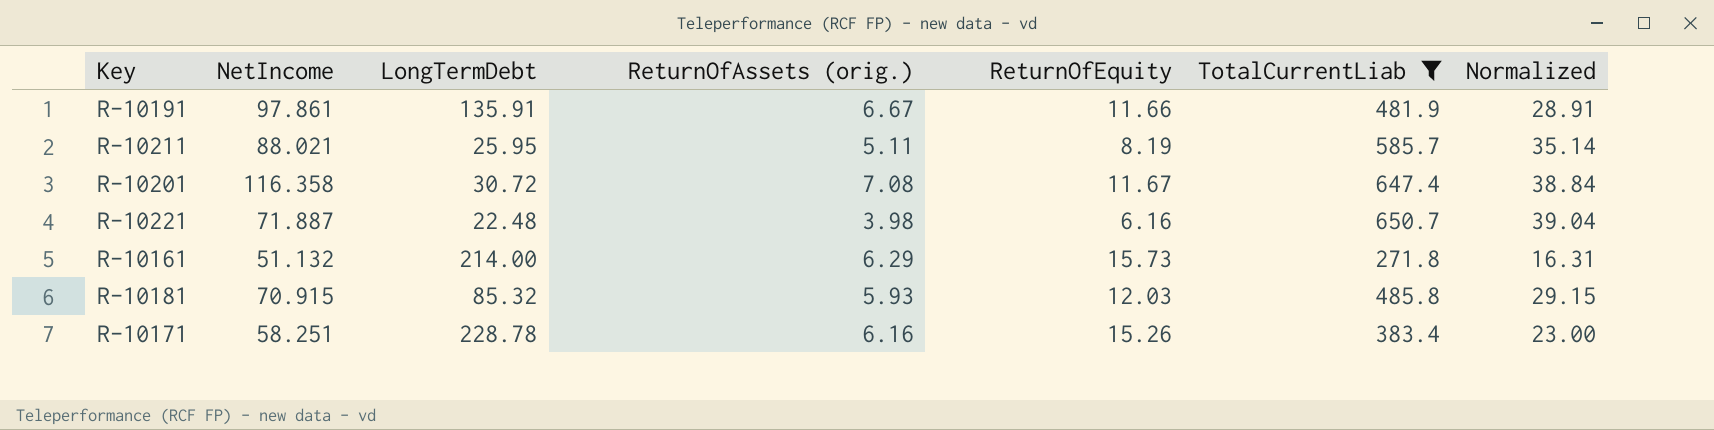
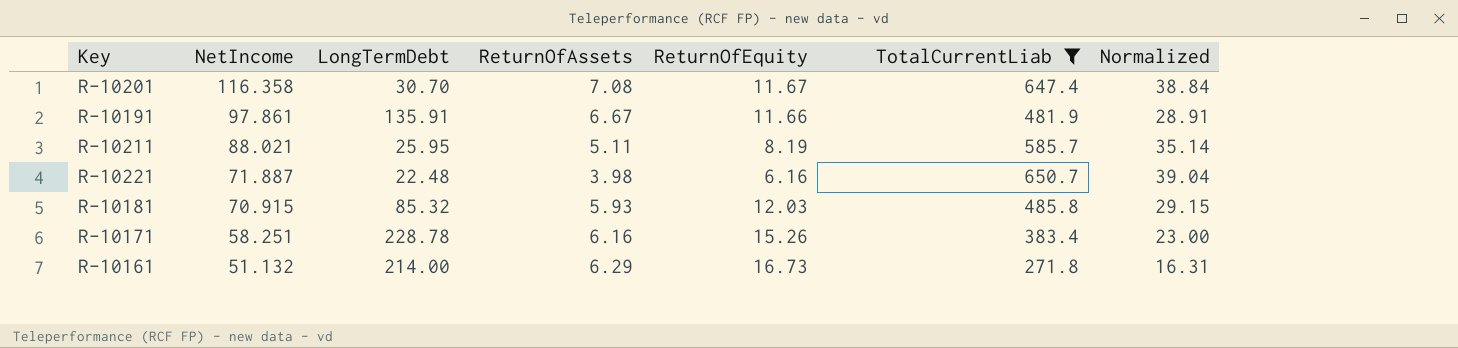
row order: none -> NetIncome descending
column name: ReturnOfAssets (orig.) -> ReturnOfAssets
R-10201 | LongTermDebt: 30.72 -> 30.70
R-10161 | ReturnOfEquity: 15.73 -> 16.73

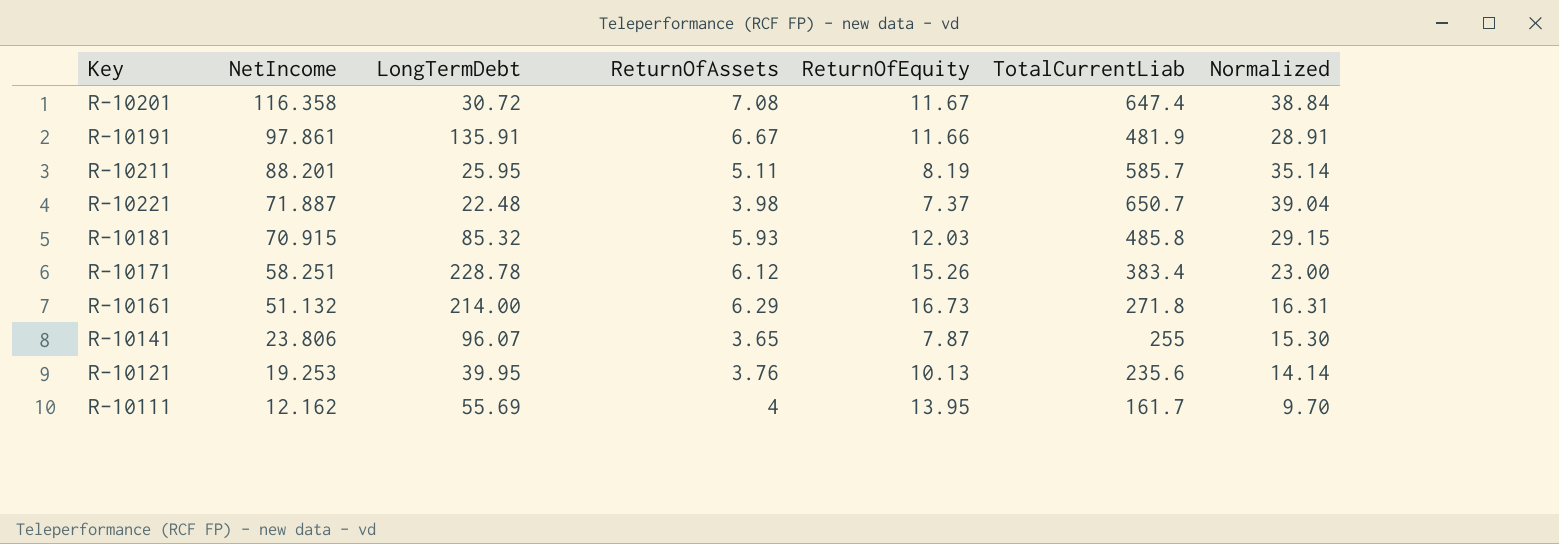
filter: TotalCurrentLiab >= 271.8 -> none
R-10201 | LongTermDebt: 30.70 -> 30.72
R-10211 | NetIncome: 88.021 -> 88.201
R-10221 | ReturnOfEquity: 6.16 -> 7.37
R-10171 | ReturnOfAssets: 6.16 -> 6.12

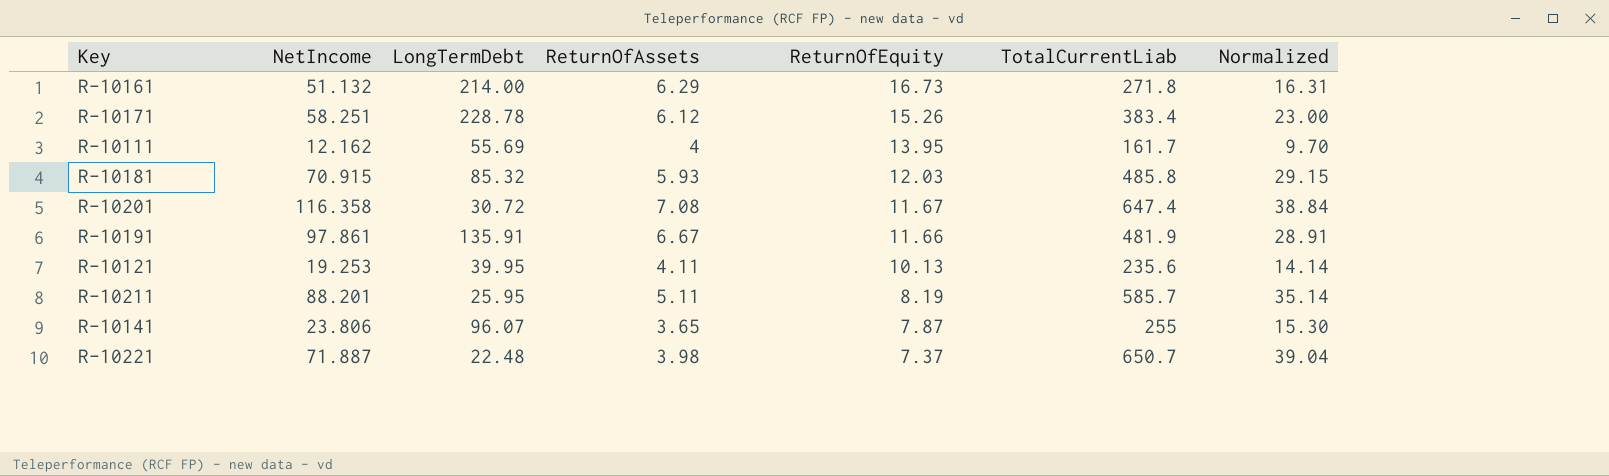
row order: NetIncome descending -> ReturnOfEquity descending
R-10121 | ReturnOfAssets: 3.76 -> 4.11

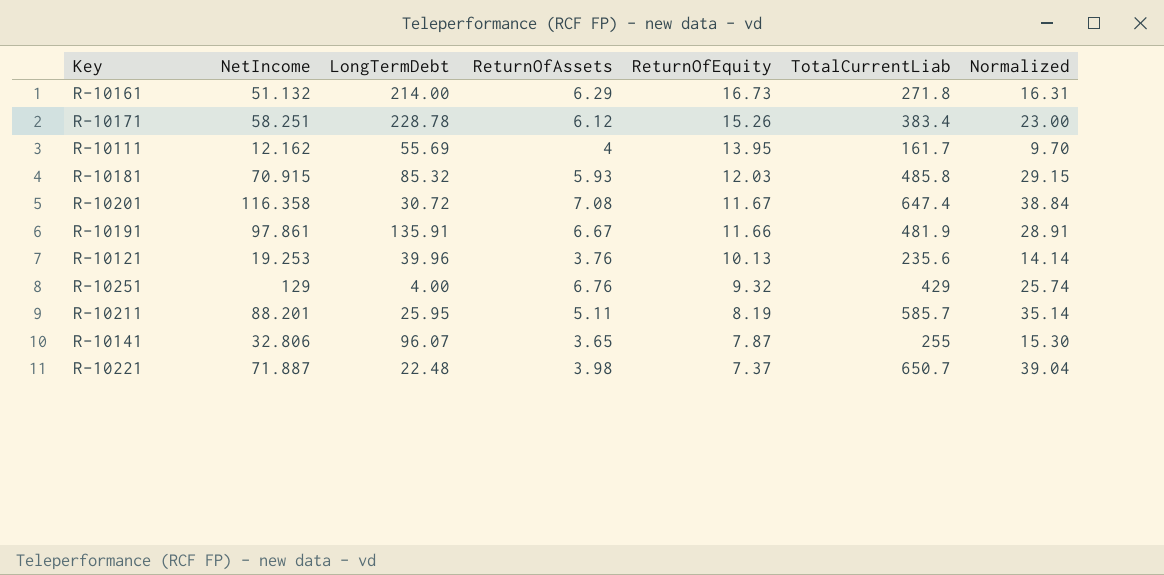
R-10121 | LongTermDebt: 39.95 -> 39.96
R-10121 | ReturnOfAssets: 4.11 -> 3.76
row R-10251: none -> 129 | 4.00 | 6.76 | 9.32 | 429 | 25.74
R-10141 | NetIncome: 23.806 -> 32.806

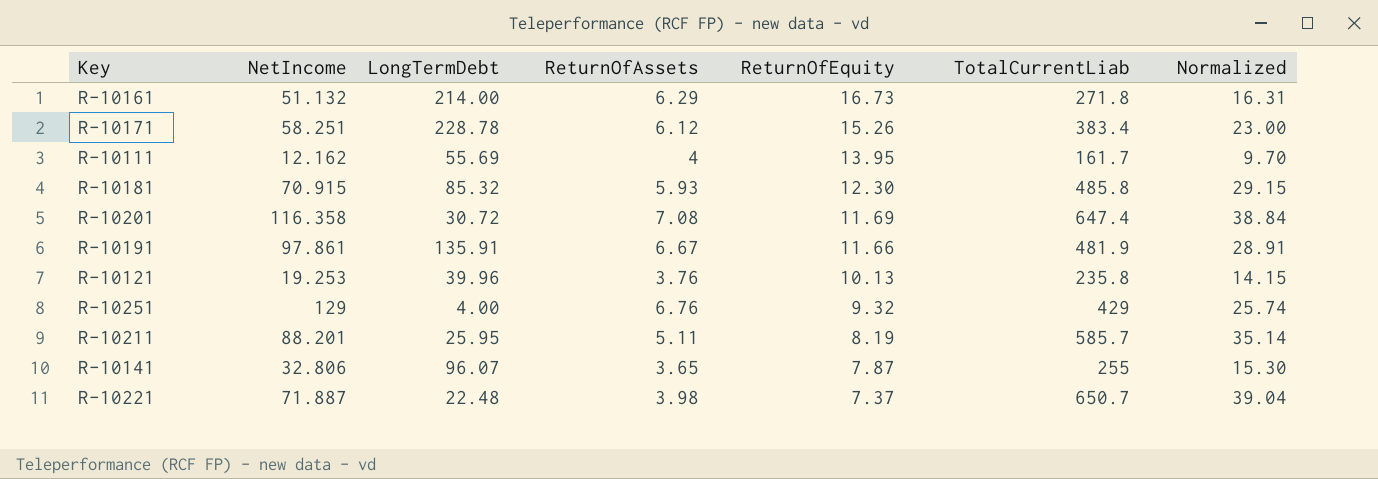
R-10181 | ReturnOfEquity: 12.03 -> 12.30
R-10201 | ReturnOfEquity: 11.67 -> 11.69
R-10121 | TotalCurrentLiab: 235.6 -> 235.8
R-10121 | Normalized: 14.14 -> 14.15

